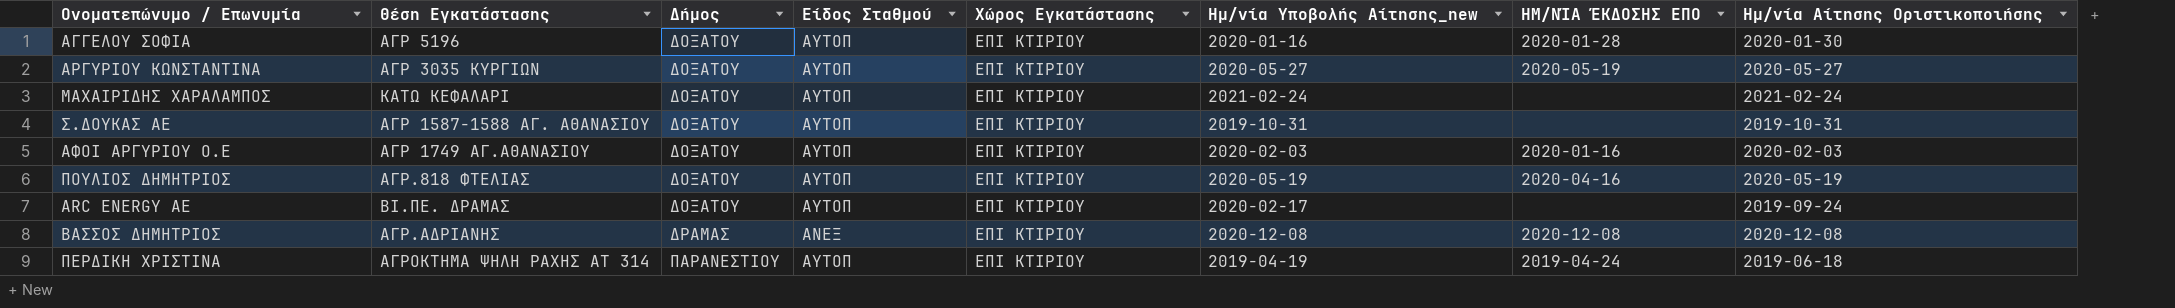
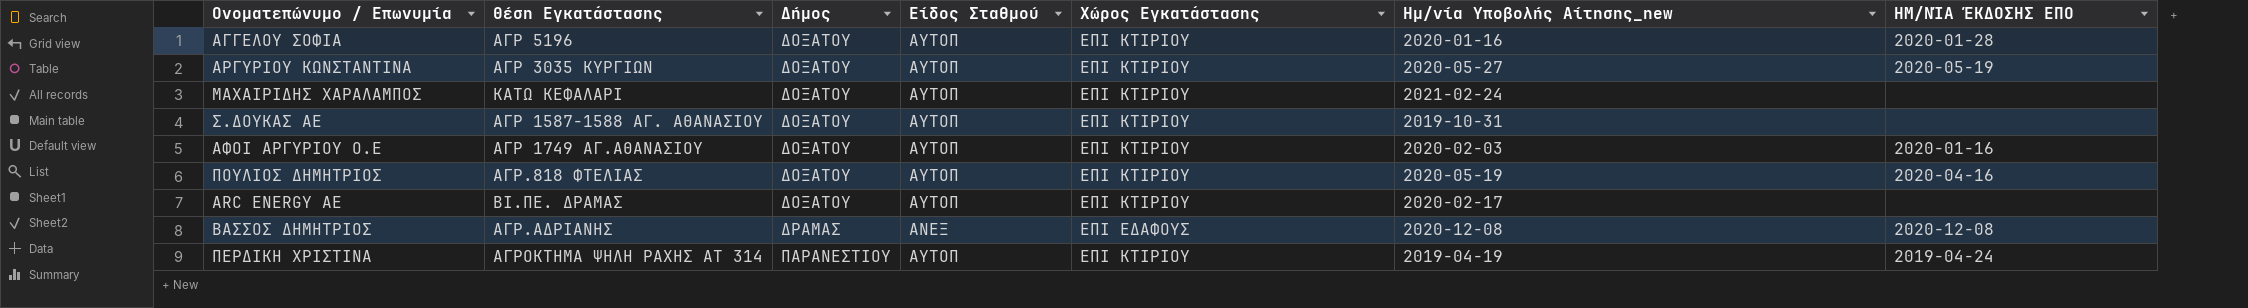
column Ημ/νία Αίτησης Οριστικοποιήσης | position: 8 -> none
ΒΑΣΣΟΣ ΔΗΜΗΤΡΙΟΣ | Χώρος Εγκατάστασης: ΕΠΙ ΚΤΙΡΙΟΥ -> ΕΠΙ ΕΔΑΦΟΥΣ

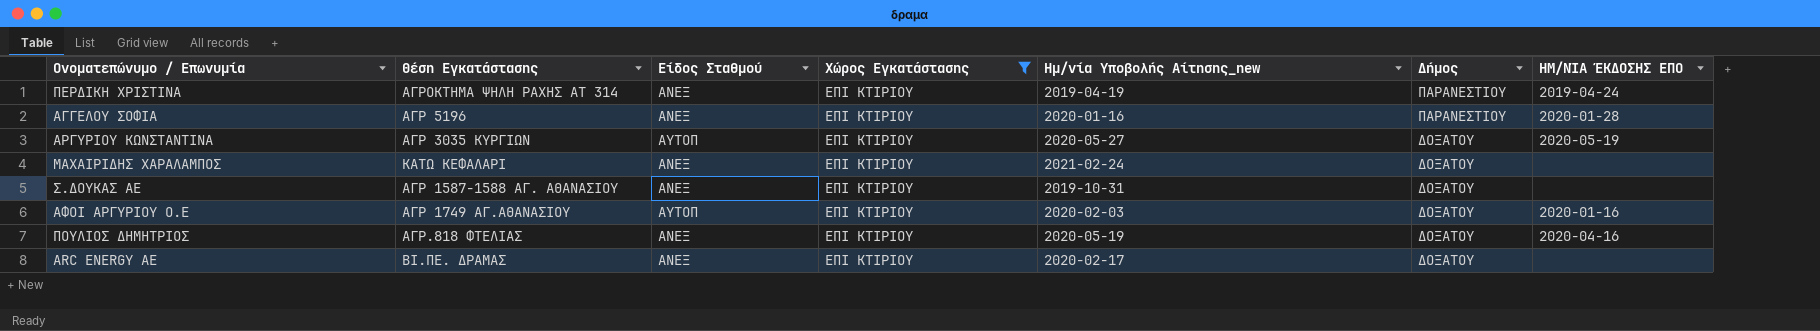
filter: none -> Χώρος Εγκατάστασης = ΕΠΙ ΚΤΙΡΙΟΥ
row order: Δήμος ascending -> Δήμος descending
column Δήμος | position: 3 -> 6
ΠΕΡΔΙΚΗ ΧΡΙΣΤΙΝΑ | Είδος Σταθμού: ΑΥΤΟΠ -> ΑΝΕΞ
ΑΓΓΕΛΟΥ ΣΟΦΙΑ | Είδος Σταθμού: ΑΥΤΟΠ -> ΑΝΕΞ
ΑΓΓΕΛΟΥ ΣΟΦΙΑ | Δήμος: ΔΟΞΑΤΟΥ -> ΠΑΡΑΝΕΣΤΙΟΥ
ΜΑΧΑΙΡΙΔΗΣ ΧΑΡΑΛΑΜΠΟΣ | Είδος Σταθμού: ΑΥΤΟΠ -> ΑΝΕΞ
Σ.ΔΟΥΚΑΣ ΑΕ | Είδος Σταθμού: ΑΥΤΟΠ -> ΑΝΕΞ
ΠΟΥΛΙΟΣ ΔΗΜΗΤΡΙΟΣ | Είδος Σταθμού: ΑΥΤΟΠ -> ΑΝΕΞ
ARC ENERGY ΑΕ | Είδος Σταθμού: ΑΥΤΟΠ -> ΑΝΕΞ

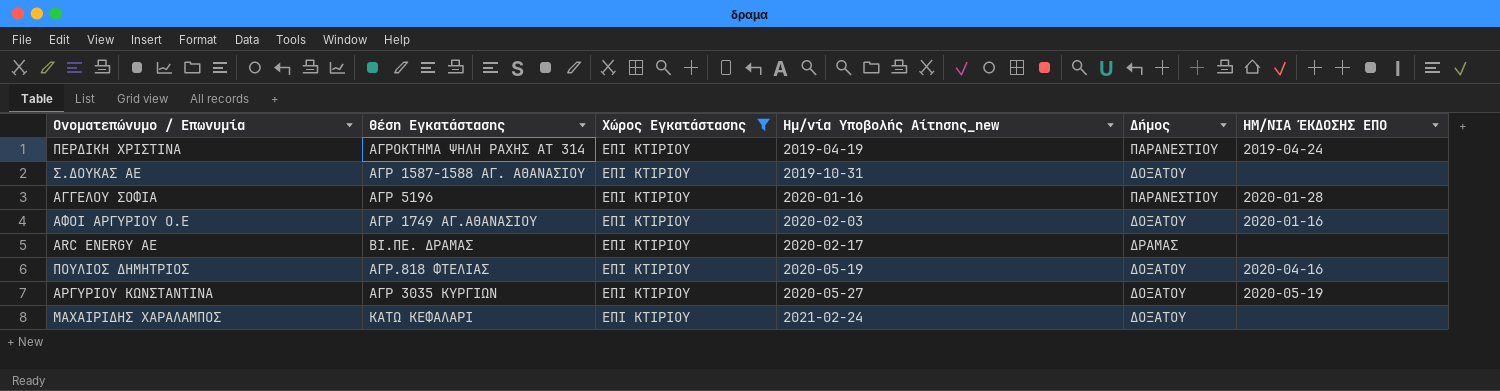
row order: Δήμος descending -> Ημ/νία Υποβολής Αίτησης_new ascending
column Είδος Σταθμού | position: 3 -> none
ARC ENERGY ΑΕ | Δήμος: ΔΟΞΑΤΟΥ -> ΔΡΑΜΑΣ

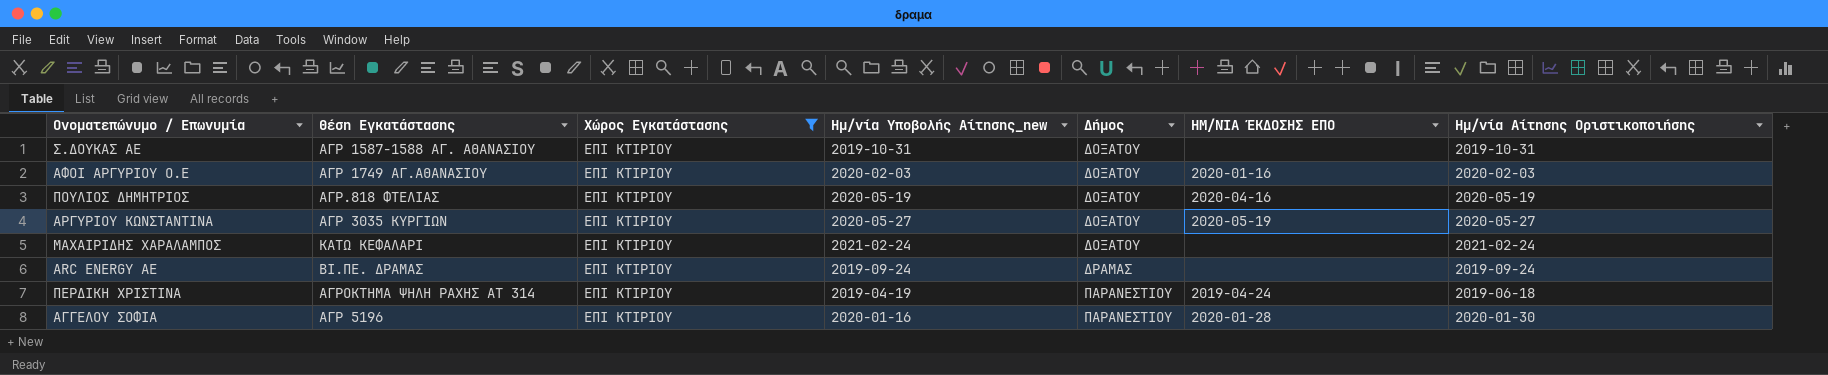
row order: Ημ/νία Υποβολής Αίτησης_new ascending -> Δήμος ascending
column Ημ/νία Αίτησης Οριστικοποιήσης | position: none -> 7
ARC ENERGY ΑΕ | Ημ/νία Υποβολής Αίτησης_new: 2020-02-17 -> 2019-09-24

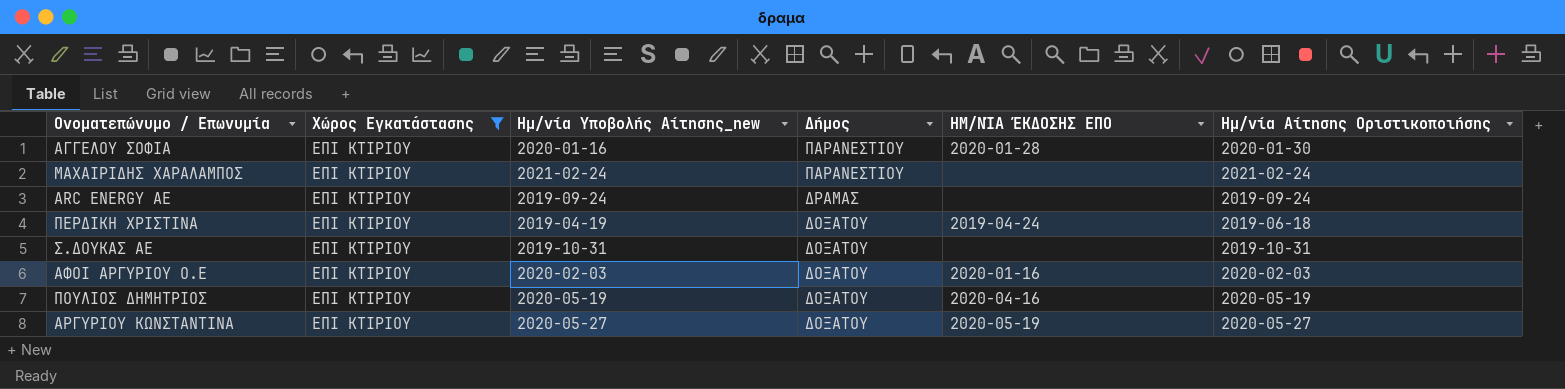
row order: Δήμος ascending -> Δήμος descending
column Θέση Εγκατάστασης | position: 2 -> none
ΜΑΧΑΙΡΙΔΗΣ ΧΑΡΑΛΑΜΠΟΣ | Δήμος: ΔΟΞΑΤΟΥ -> ΠΑΡΑΝΕΣΤΙΟΥ
ΠΕΡΔΙΚΗ ΧΡΙΣΤΙΝΑ | Δήμος: ΠΑΡΑΝΕΣΤΙΟΥ -> ΔΟΞΑΤΟΥ

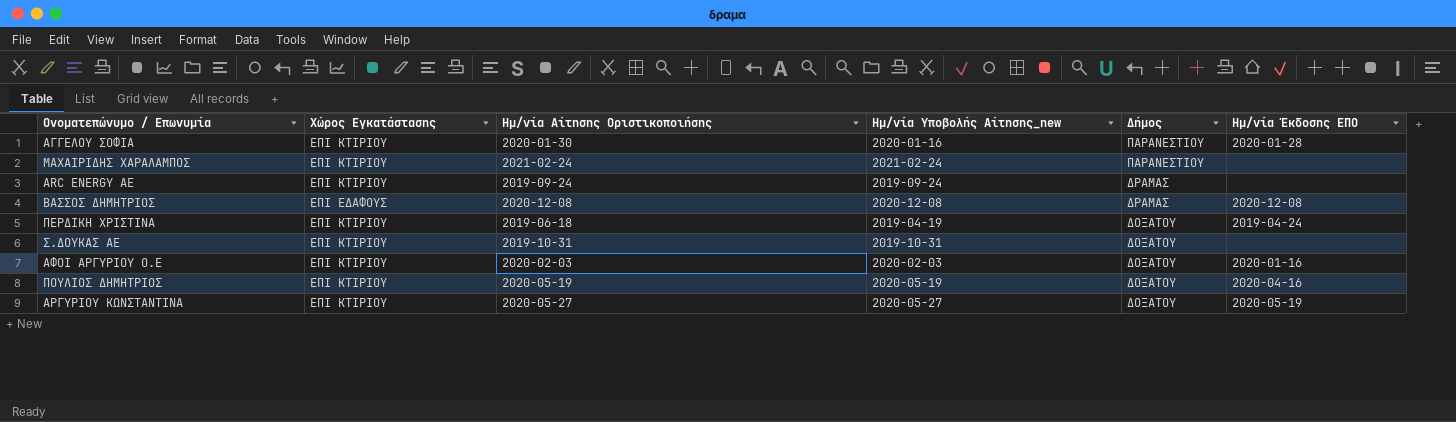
filter: Χώρος Εγκατάστασης = ΕΠΙ ΚΤΙΡΙΟΥ -> none
column Ημ/νία Αίτησης Οριστικοποιήσης | position: 6 -> 3
column name: ΗΜ/ΝΊΑ ΈΚΔΟΣΗΣ ΕΠΟ -> Ημ/νία Έκδοσης ΕΠΟ

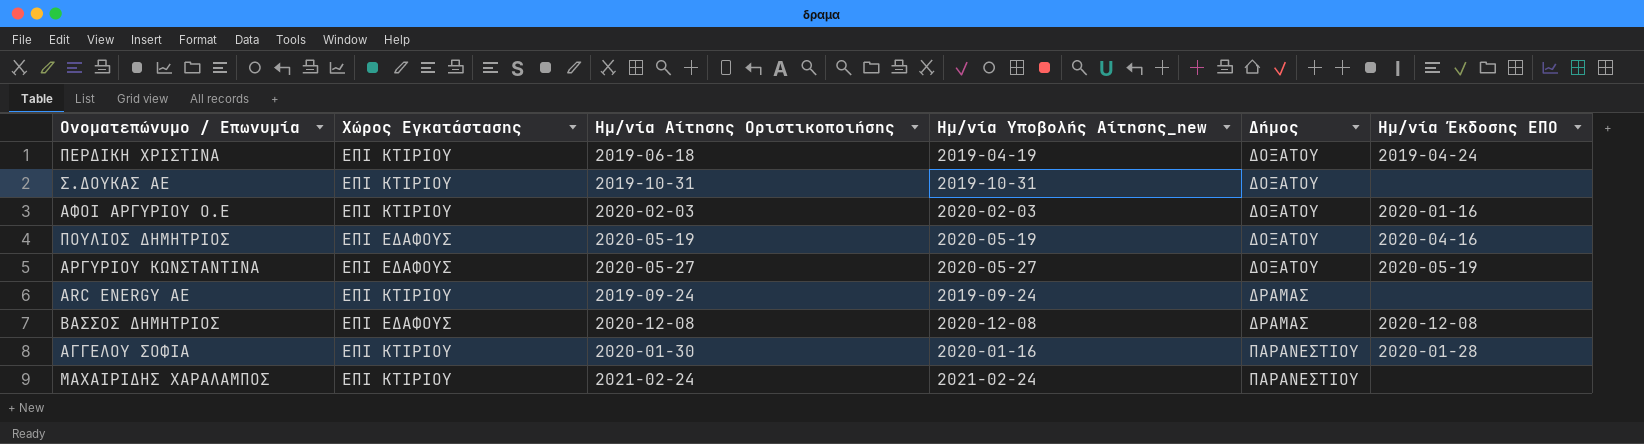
row order: Δήμος descending -> Δήμος ascending
ΠΟΥΛΙΟΣ ΔΗΜΗΤΡΙΟΣ | Χώρος Εγκατάστασης: ΕΠΙ ΚΤΙΡΙΟΥ -> ΕΠΙ ΕΔΑΦΟΥΣ
ΑΡΓΥΡΙΟΥ ΚΩΝΣΤΑΝΤΙΝΑ | Χώρος Εγκατάστασης: ΕΠΙ ΚΤΙΡΙΟΥ -> ΕΠΙ ΕΔΑΦΟΥΣ

